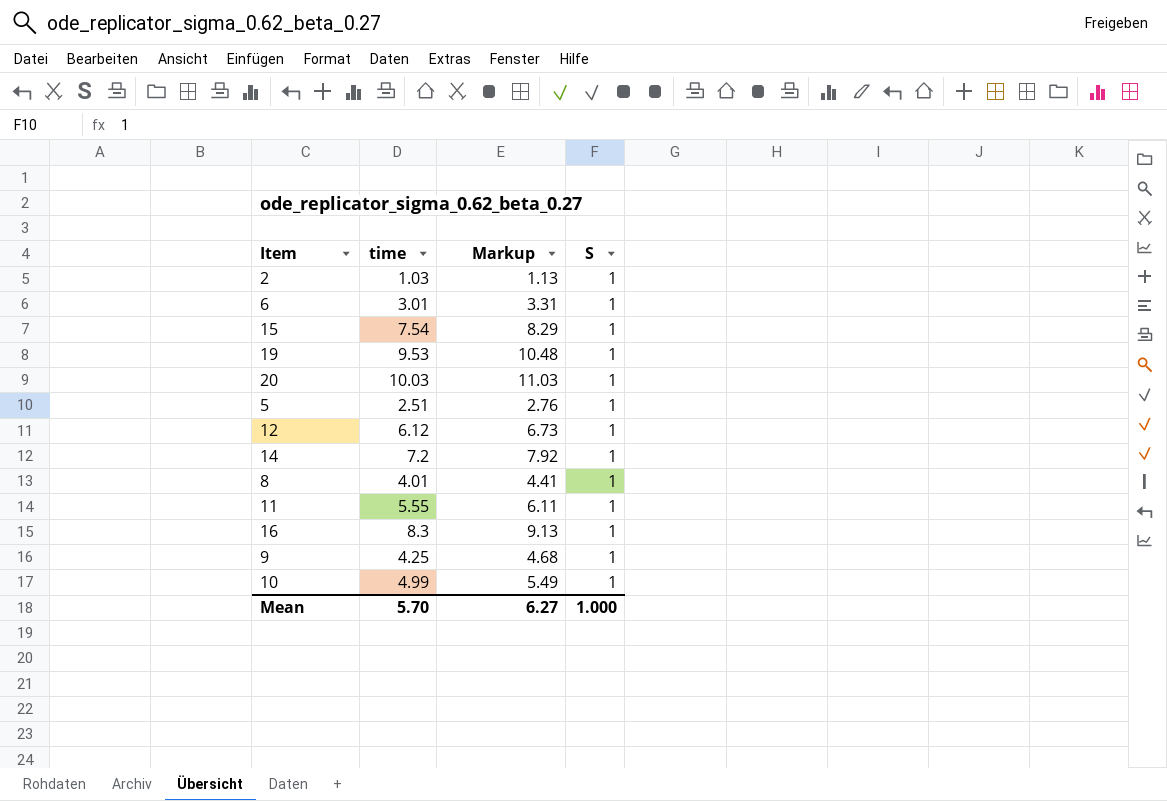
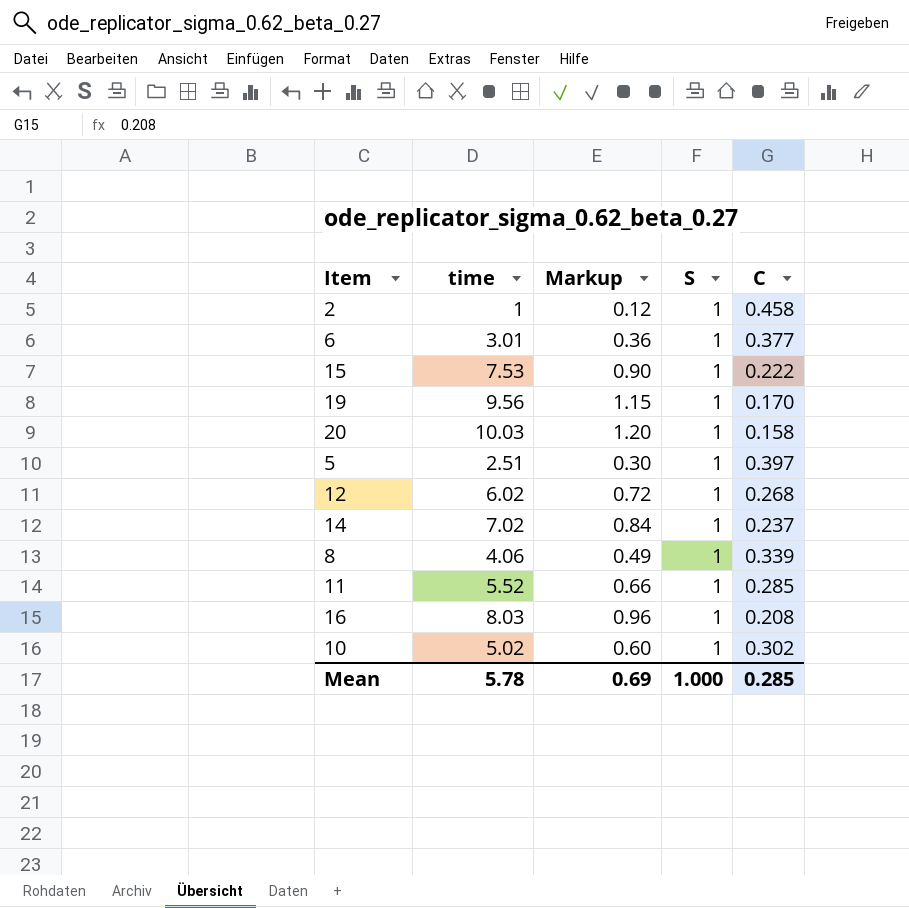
column Markup | formula: [time] * 1.1 -> [time] * 0.12
column C | position: none -> 5
row 9: 4.25 | 4.68 | 1 -> none
2 | time: 1.03 -> 1
15 | time: 7.54 -> 7.53
19 | time: 9.53 -> 9.56
12 | time: 6.12 -> 6.02
14 | time: 7.2 -> 7.02
8 | time: 4.01 -> 4.06
11 | time: 5.55 -> 5.52
16 | time: 8.3 -> 8.03
10 | time: 4.99 -> 5.02
Mean | time: 5.70 -> 5.78
Mean | Markup: 6.27 -> 0.69

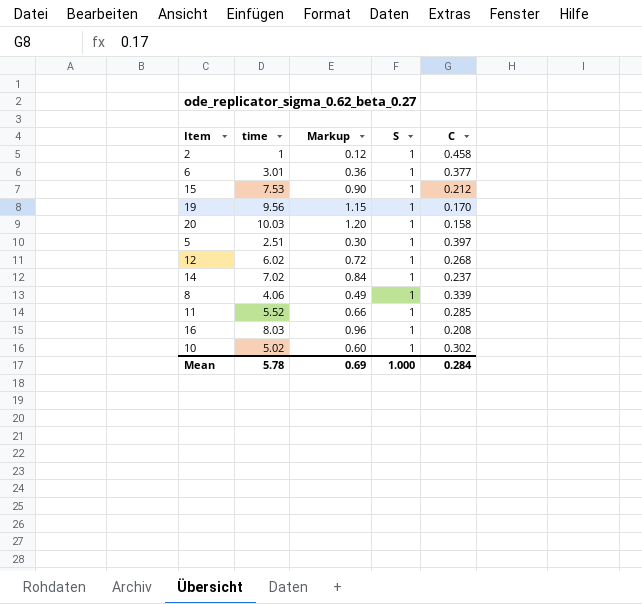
15 | C: 0.222 -> 0.212
Mean | C: 0.285 -> 0.284

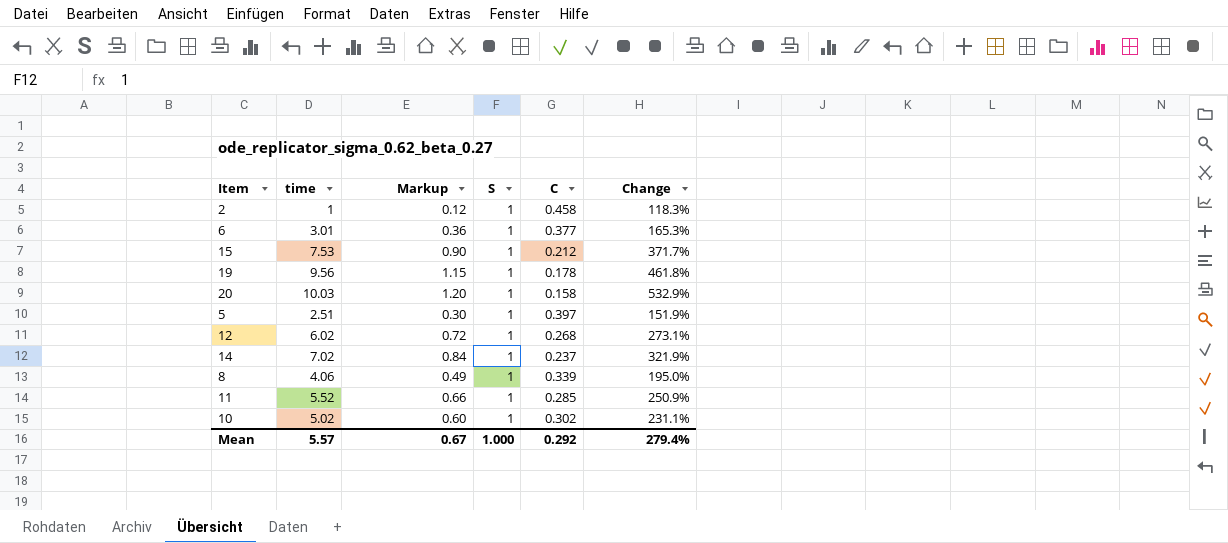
column Change | formula: none -> ([S] - [C]) / [C]
row 16: 8.03 | 0.96 | 1 | 0.208 -> none
19 | C: 0.170 -> 0.178
Mean | time: 5.78 -> 5.57
Mean | Markup: 0.69 -> 0.67
Mean | C: 0.284 -> 0.292

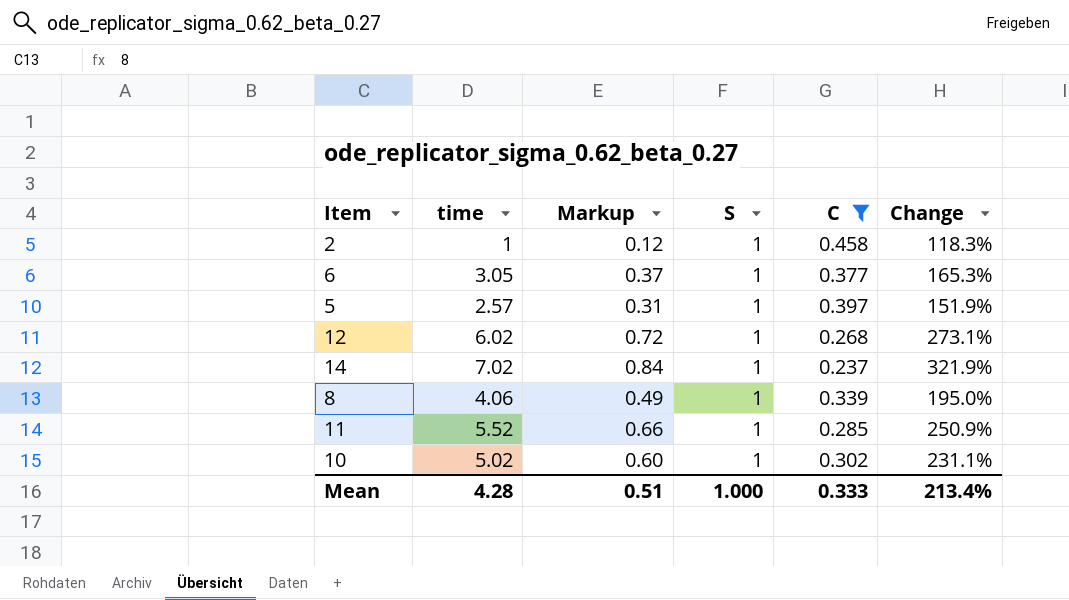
filter: none -> C >= 0.237
6 | time: 3.01 -> 3.05
6 | Markup: 0.36 -> 0.37
5 | time: 2.51 -> 2.57
5 | Markup: 0.30 -> 0.31
Mean | time: 5.57 -> 4.28
Mean | Markup: 0.67 -> 0.51
Mean | C: 0.292 -> 0.333
Mean | Change: 279.4% -> 213.4%

